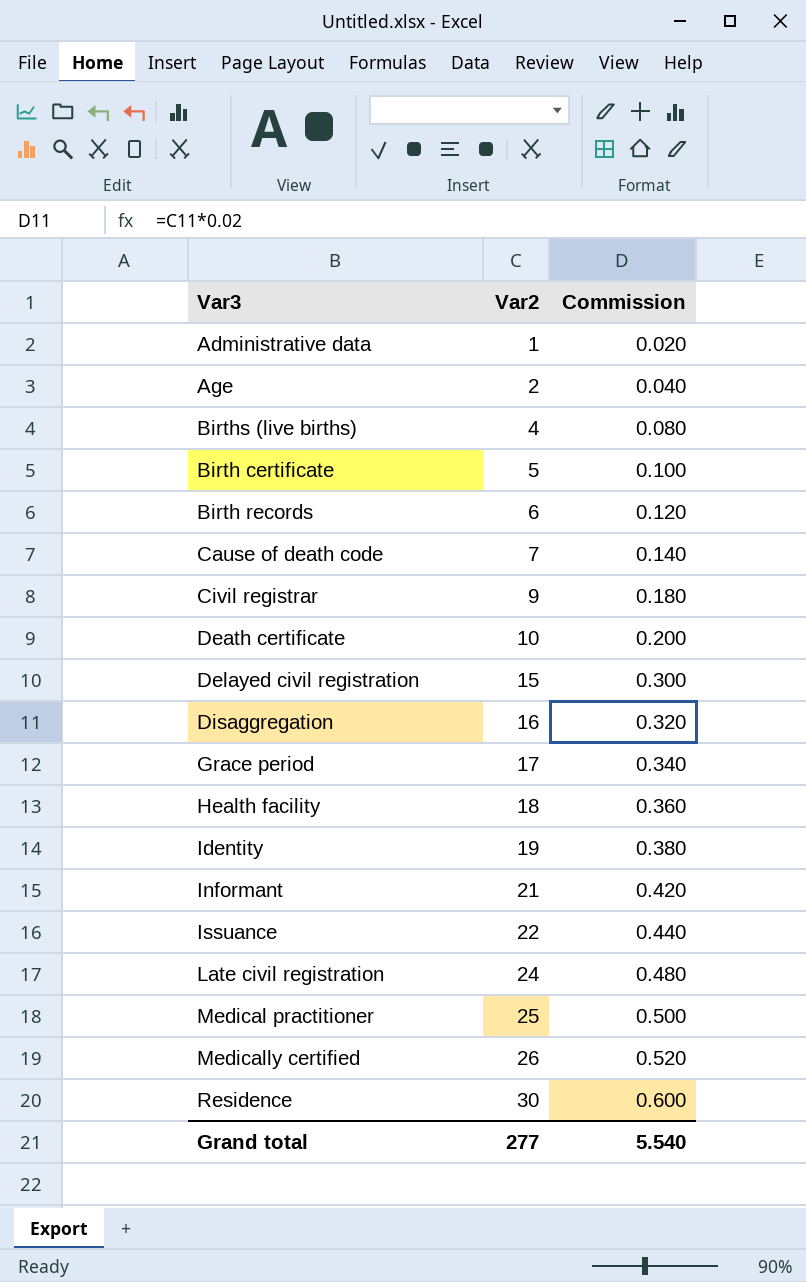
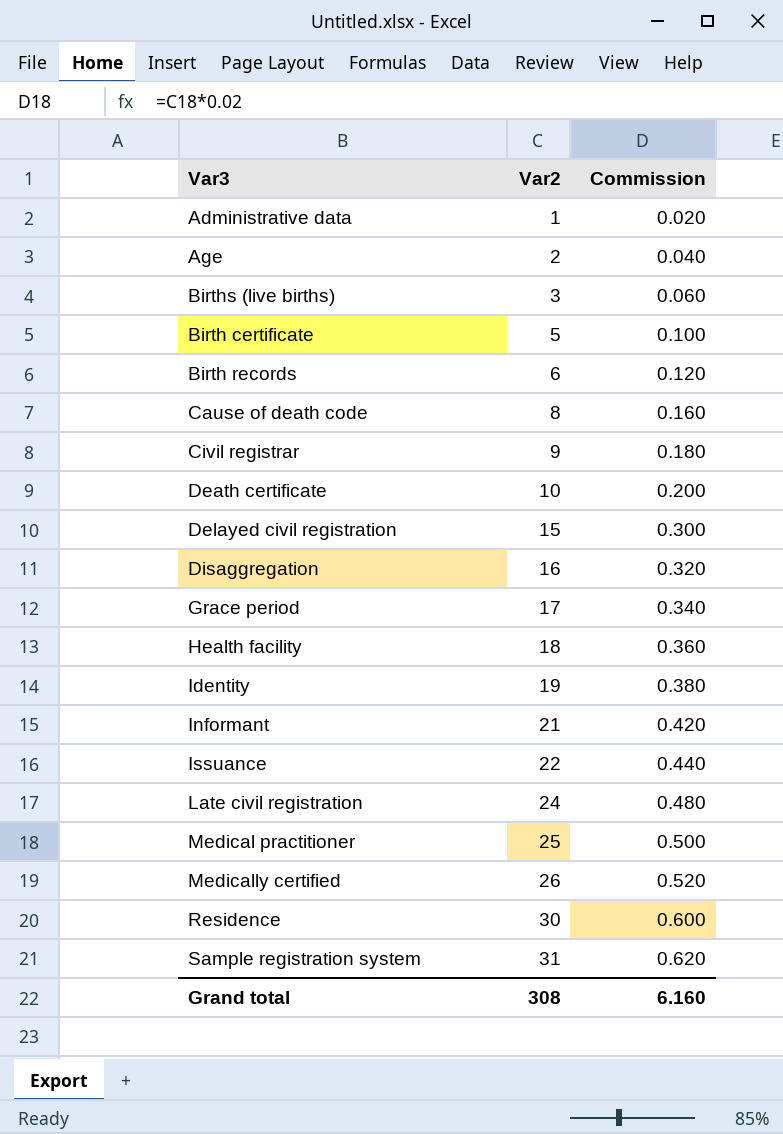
Births (live births) | Var2: 4 -> 3
Births (live births) | Commission: 0.080 -> 0.060
Cause of death code | Var2: 7 -> 8
Cause of death code | Commission: 0.140 -> 0.160
row Sample registration system: none -> 31 | 0.620
Grand total | Var2: 277 -> 308
Grand total | Commission: 5.540 -> 6.160

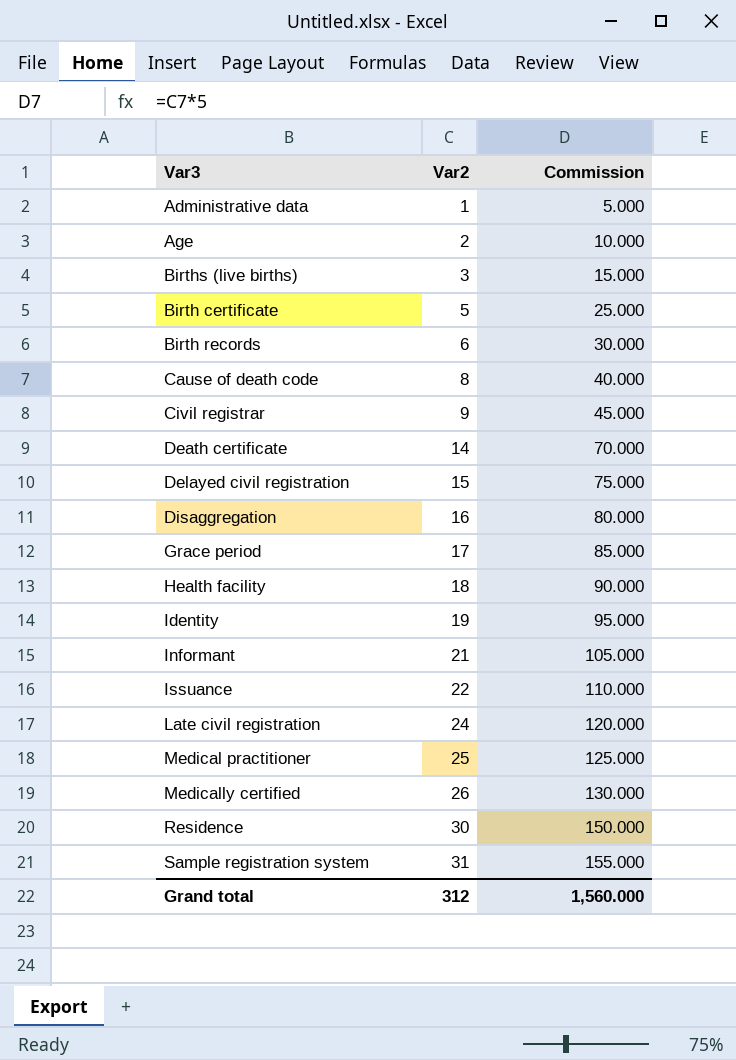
column Commission | formula: [Var2] * 0.02 -> [Var2] * 5
Death certificate | Var2: 10 -> 14
Grand total | Var2: 308 -> 312
Grand total | Commission: 6.160 -> 1,560.000

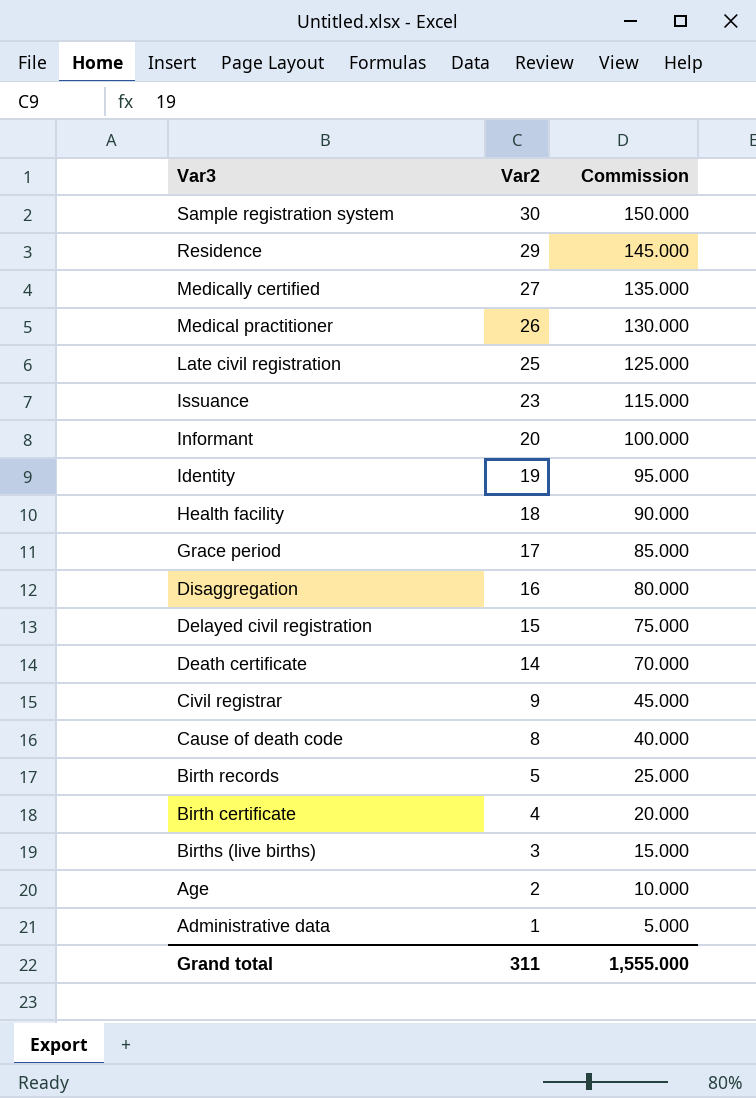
row order: Var2 ascending -> Var2 descending
Sample registration system | Var2: 31 -> 30
Sample registration system | Commission: 155.000 -> 150.000
Residence | Var2: 30 -> 29
Residence | Commission: 150.000 -> 145.000
Medically certified | Var2: 26 -> 27
Medically certified | Commission: 130.000 -> 135.000
Medical practitioner | Var2: 25 -> 26
Medical practitioner | Commission: 125.000 -> 130.000
Late civil registration | Var2: 24 -> 25
Late civil registration | Commission: 120.000 -> 125.000
Issuance | Var2: 22 -> 23
Issuance | Commission: 110.000 -> 115.000
Informant | Var2: 21 -> 20
Informant | Commission: 105.000 -> 100.000
Birth records | Var2: 6 -> 5
Birth records | Commission: 30.000 -> 25.000
Birth certificate | Var2: 5 -> 4
Birth certificate | Commission: 25.000 -> 20.000
Grand total | Var2: 312 -> 311
Grand total | Commission: 1,560.000 -> 1,555.000

